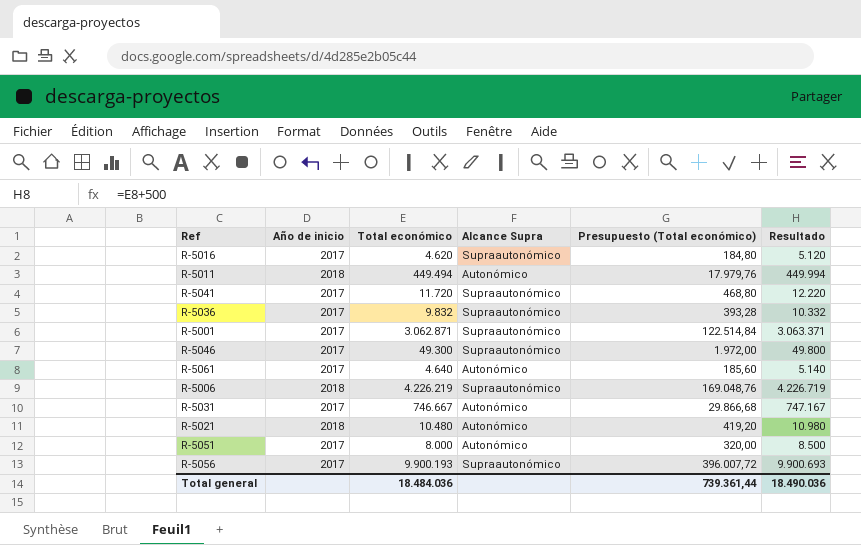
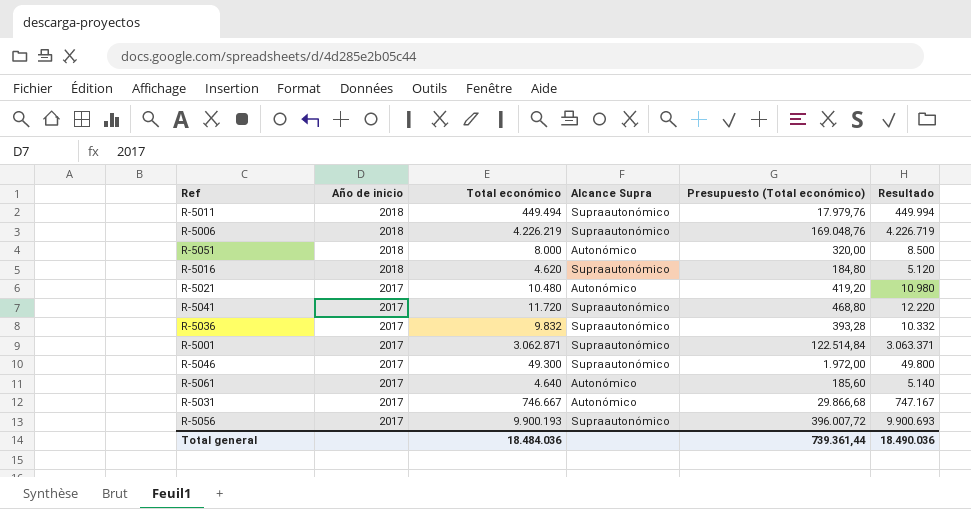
row order: none -> Año de inicio descending
R-5011 | Alcance Supra: Autonómico -> Supraautonómico
R-5051 | Año de inicio: 2017 -> 2018
R-5016 | Año de inicio: 2017 -> 2018
R-5021 | Año de inicio: 2018 -> 2017

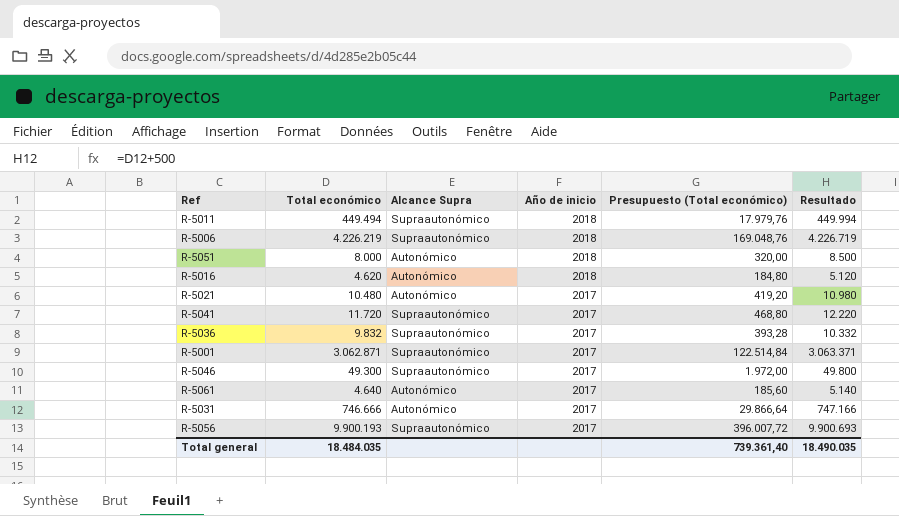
column Año de inicio | position: 2 -> 4
R-5016 | Alcance Supra: Supraautonómico -> Autonómico
R-5031 | Total económico: 746.667 -> 746.666
R-5031 | Presupuesto (Total económico): 29.866,68 -> 29.866,64
R-5031 | Resultado: 747.167 -> 747.166
Total general | Total económico: 18.484.036 -> 18.484.035
Total general | Presupuesto (Total económico): 739.361,44 -> 739.361,40
Total general | Resultado: 18.490.036 -> 18.490.035

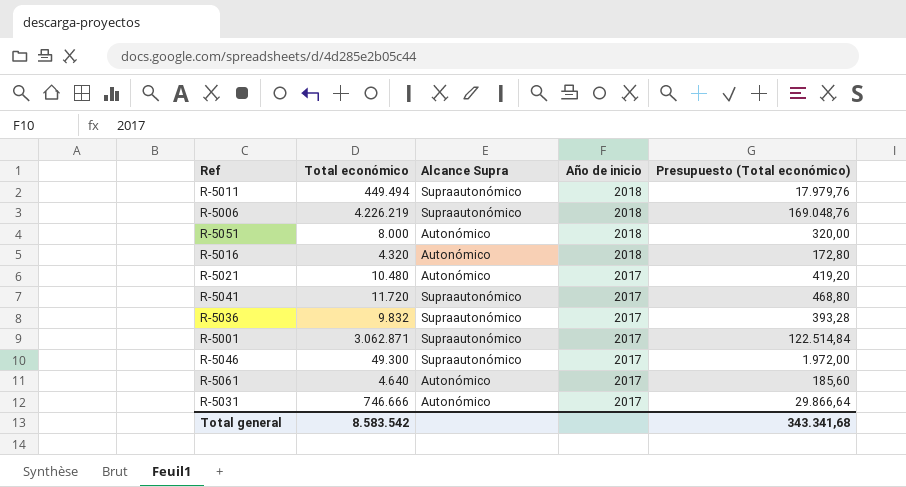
column Resultado | formula: [Total económico] + 500 -> none
row R-5056: 9.900.193 | Supraautonómico | 2017 | 396.007,72 | 9.900.693 -> none
R-5016 | Total económico: 4.620 -> 4.320
R-5016 | Presupuesto (Total económico): 184,80 -> 172,80
Total general | Total económico: 18.484.035 -> 8.583.542
Total general | Presupuesto (Total económico): 739.361,40 -> 343.341,68

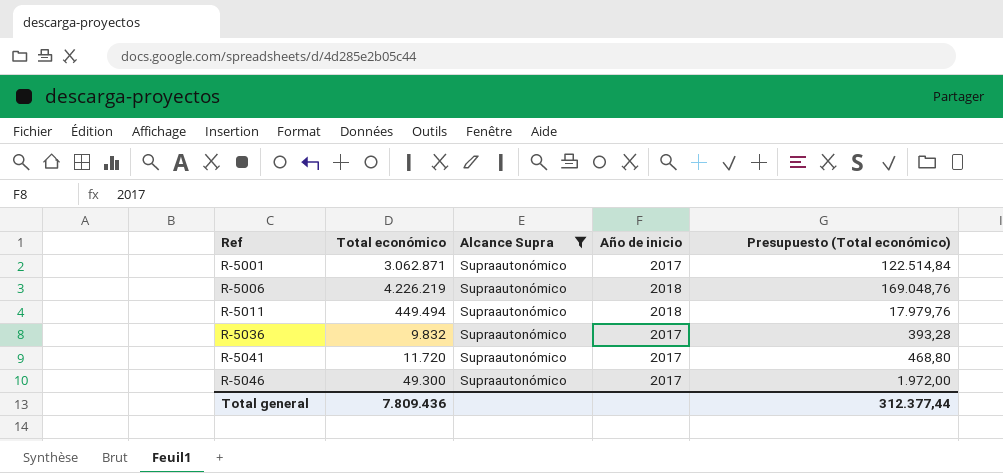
filter: none -> Alcance Supra = Supraautonómico
row order: Año de inicio descending -> Ref ascending
Total general | Total económico: 8.583.542 -> 7.809.436
Total general | Presupuesto (Total económico): 343.341,68 -> 312.377,44

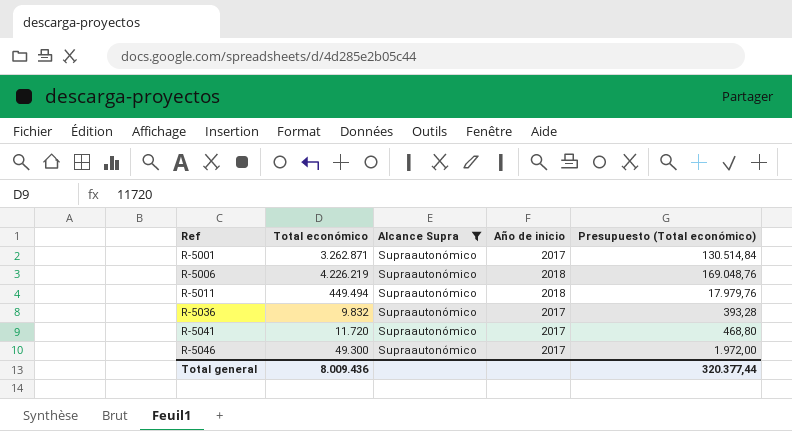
R-5001 | Total económico: 3.062.871 -> 3.262.871
R-5001 | Presupuesto (Total económico): 122.514,84 -> 130.514,84
Total general | Total económico: 7.809.436 -> 8.009.436
Total general | Presupuesto (Total económico): 312.377,44 -> 320.377,44

